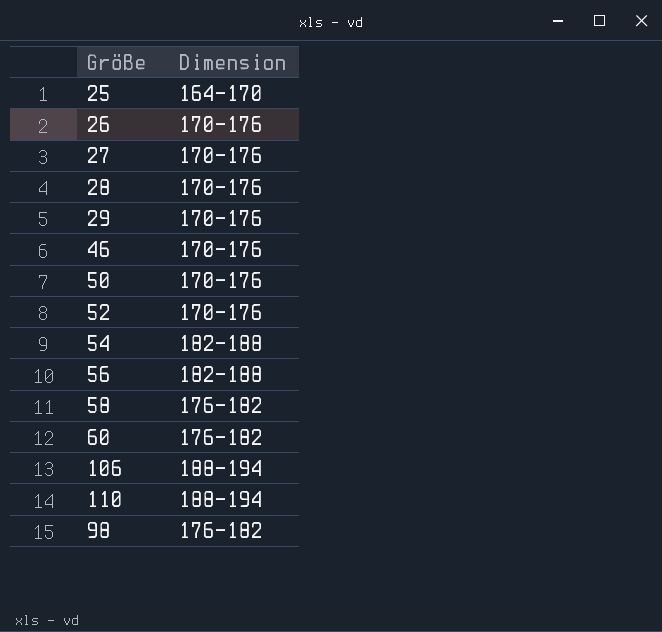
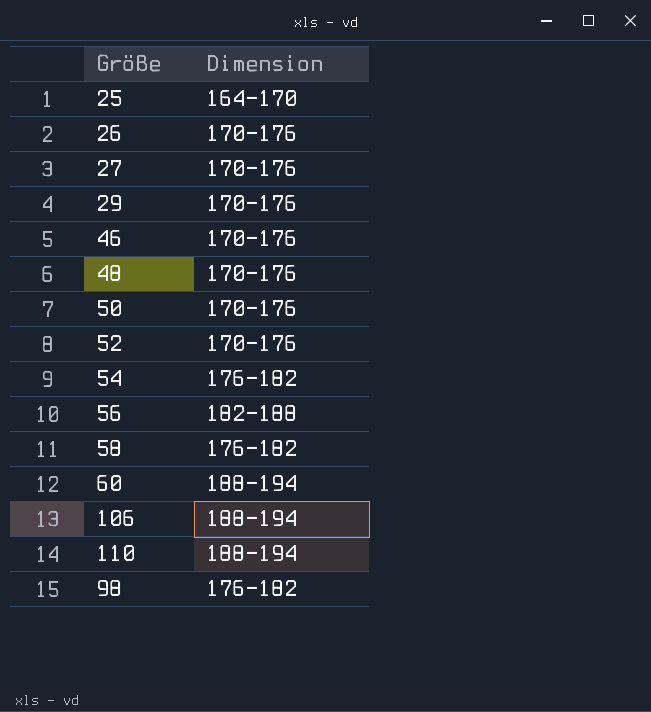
row 28: 170-176 -> none
row 48: none -> 170-176
54 | Dimension: 182-188 -> 176-182
60 | Dimension: 176-182 -> 188-194

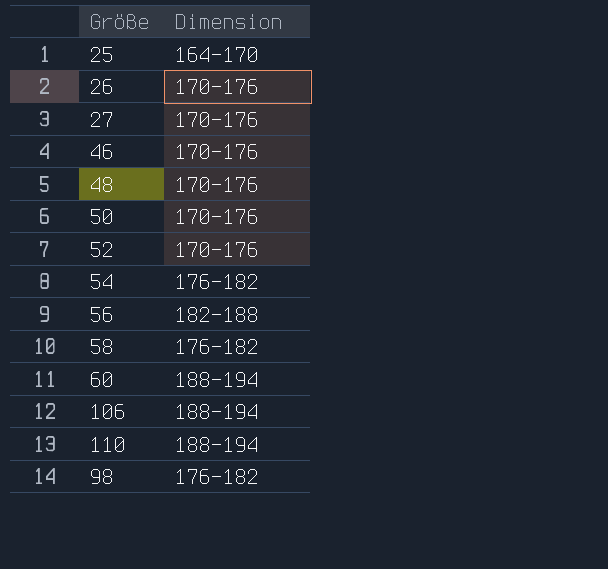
row 29: 170-176 -> none

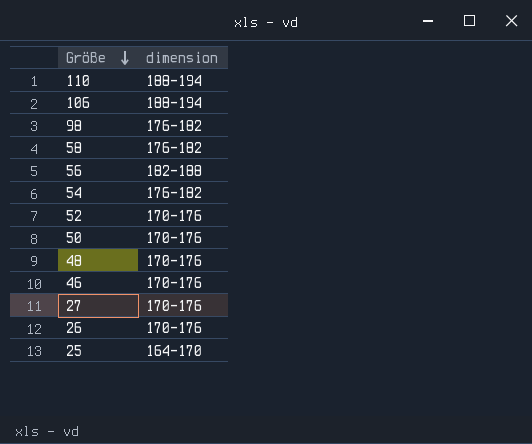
row order: none -> Größe descending
column name: Dimension -> dimension
row 60: 188-194 -> none

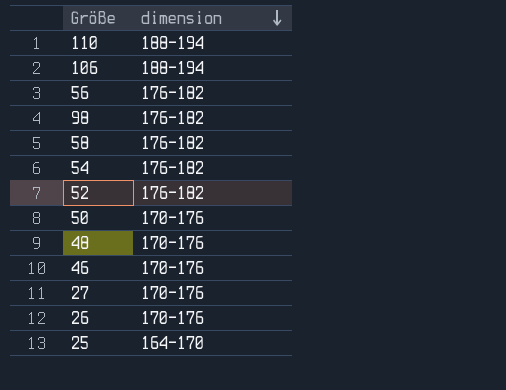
row order: Größe descending -> dimension descending
56 | dimension: 182-188 -> 176-182
52 | dimension: 170-176 -> 176-182

